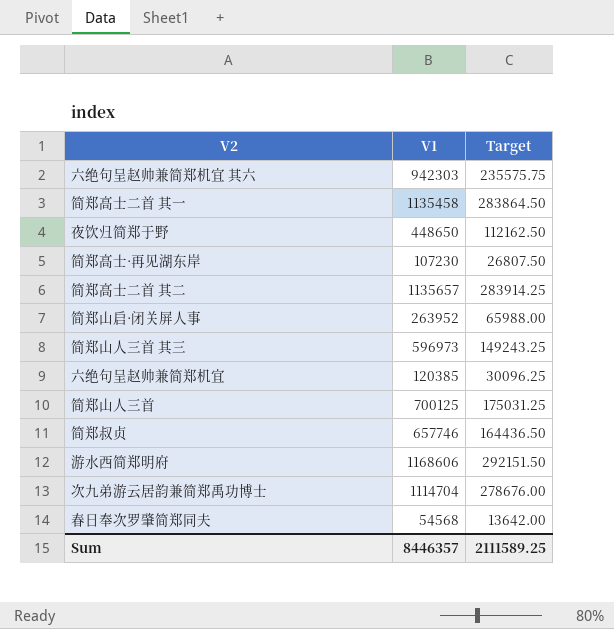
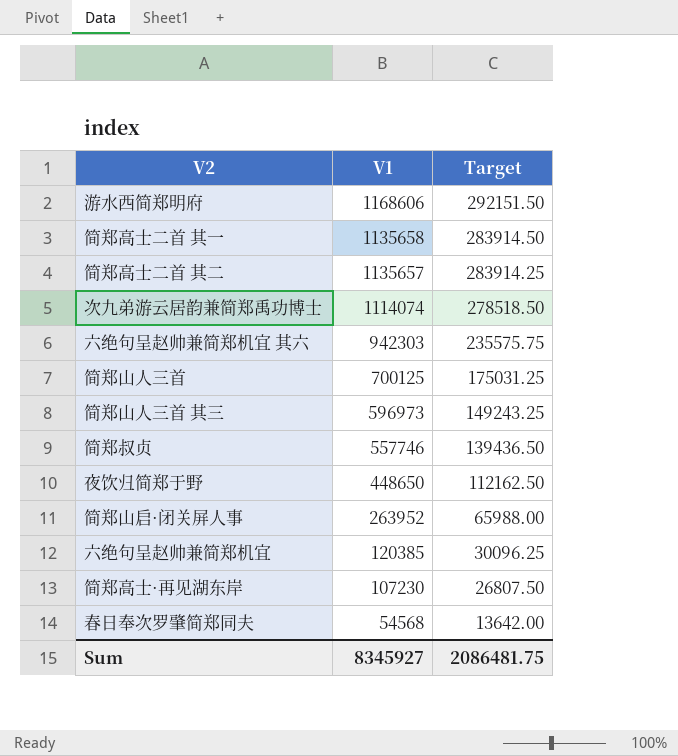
row order: none -> V1 descending
简郑高士二首 其一 | V1: 1135458 -> 1135658
简郑高士二首 其一 | Target: 283864.50 -> 283914.50
次九弟游云居韵兼简郑禹功博士 | V1: 1114704 -> 1114074
次九弟游云居韵兼简郑禹功博士 | Target: 278676.00 -> 278518.50
简郑叔贞 | V1: 657746 -> 557746
简郑叔贞 | Target: 164436.50 -> 139436.50
Sum | V1: 8446357 -> 8345927
Sum | Target: 2111589.25 -> 2086481.75

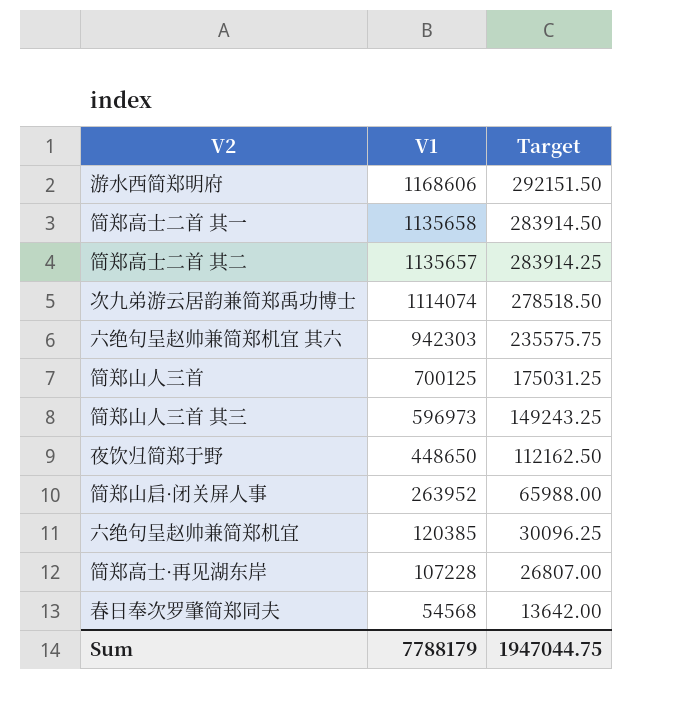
row 简郑叔贞: 557746 | 139436.50 -> none
简郑高士·再见湖东岸 | V1: 107230 -> 107228
简郑高士·再见湖东岸 | Target: 26807.50 -> 26807.00
Sum | V1: 8345927 -> 7788179
Sum | Target: 2086481.75 -> 1947044.75

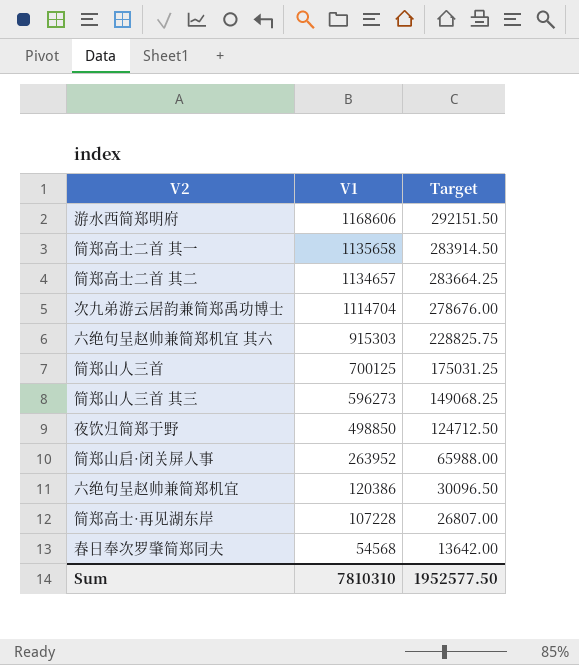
简郑高士二首 其二 | V1: 1135657 -> 1134657
简郑高士二首 其二 | Target: 283914.25 -> 283664.25
次九弟游云居韵兼简郑禹功博士 | V1: 1114074 -> 1114704
次九弟游云居韵兼简郑禹功博士 | Target: 278518.50 -> 278676.00
六绝句呈赵帅兼简郑机宜 其六 | V1: 942303 -> 915303
六绝句呈赵帅兼简郑机宜 其六 | Target: 235575.75 -> 228825.75
简郑山人三首 其三 | V1: 596973 -> 596273
简郑山人三首 其三 | Target: 149243.25 -> 149068.25
夜饮归简郑于野 | V1: 448650 -> 498850
夜饮归简郑于野 | Target: 112162.50 -> 124712.50
六绝句呈赵帅兼简郑机宜 | V1: 120385 -> 120386
六绝句呈赵帅兼简郑机宜 | Target: 30096.25 -> 30096.50
Sum | V1: 7788179 -> 7810310
Sum | Target: 1947044.75 -> 1952577.50

